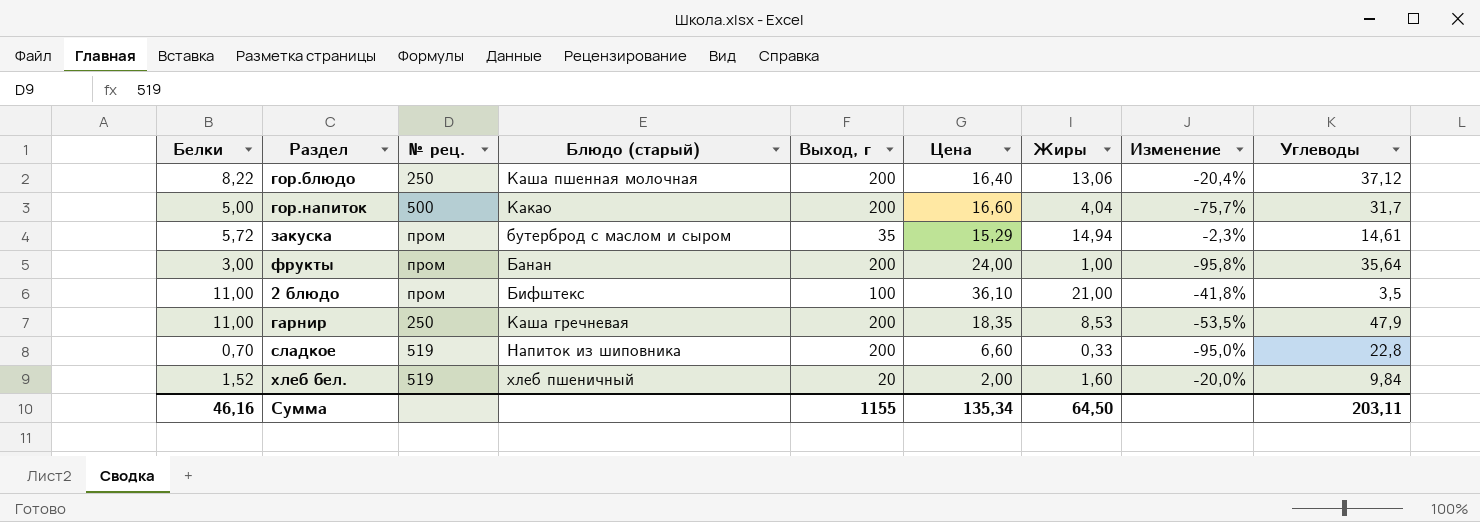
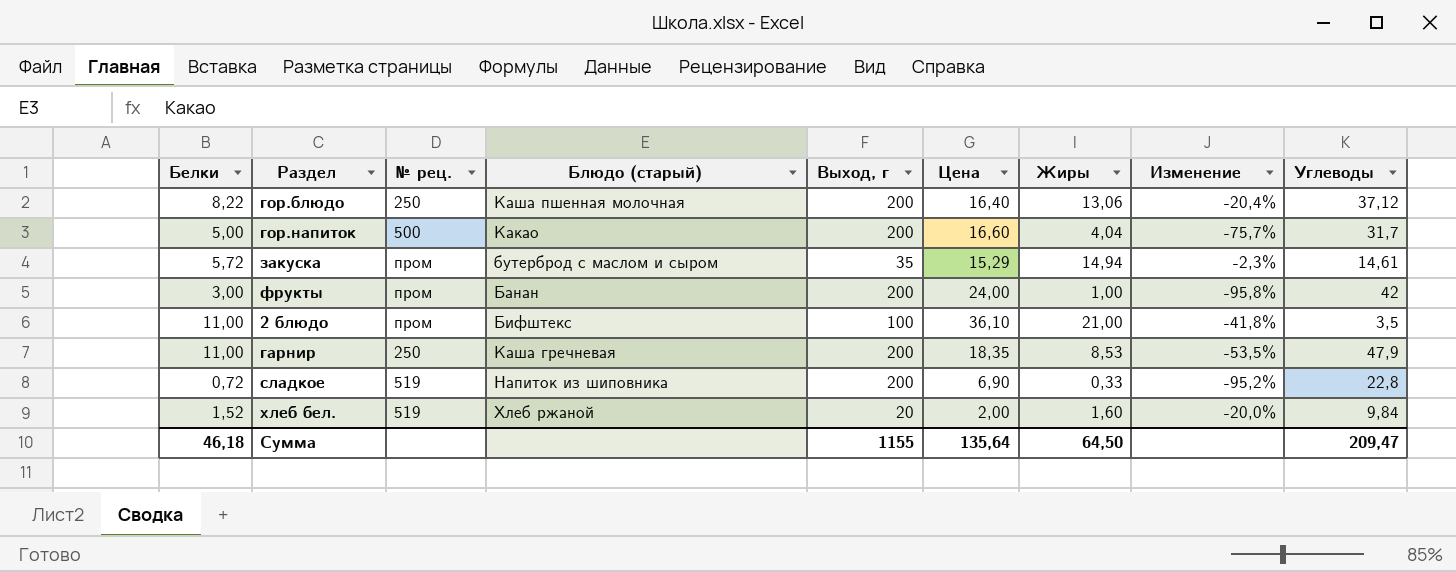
фрукты | Углеводы: 35,64 -> 42
сладкое | Белки: 0,70 -> 0,72
сладкое | Цена: 6,60 -> 6,90
сладкое | Изменение: -95,0% -> -95,2%
хлеб бел. | Блюдо (старый): хлеб пшеничный -> Хлеб ржаной
Сумма | Белки: 46,16 -> 46,18
Сумма | Цена: 135,34 -> 135,64
Сумма | Углеводы: 203,11 -> 209,47

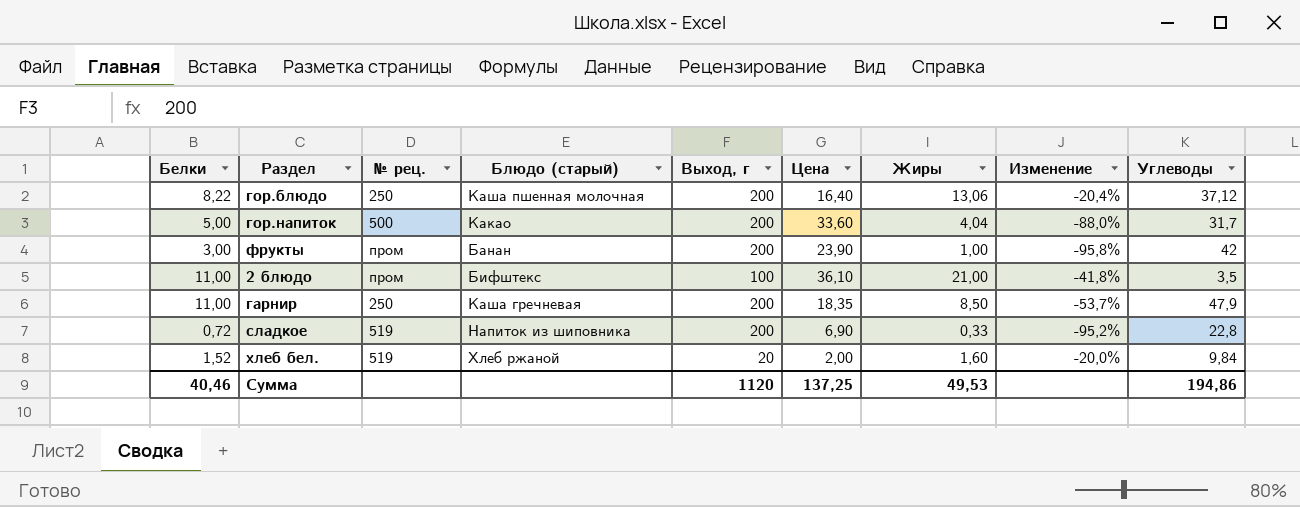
row закуска: 5,72 | пром | бутерброд с маслом и сыром | 35 | 15,29 | 14,94 | -2,3% | 14,61 -> none
гор.напиток | Цена: 16,60 -> 33,60
гор.напиток | Изменение: -75,7% -> -88,0%
фрукты | Цена: 24,00 -> 23,90
гарнир | Жиры: 8,53 -> 8,50
гарнир | Изменение: -53,5% -> -53,7%
Сумма | Белки: 46,18 -> 40,46
Сумма | Выход, г: 1155 -> 1120
Сумма | Цена: 135,64 -> 137,25
Сумма | Жиры: 64,50 -> 49,53
Сумма | Углеводы: 209,47 -> 194,86

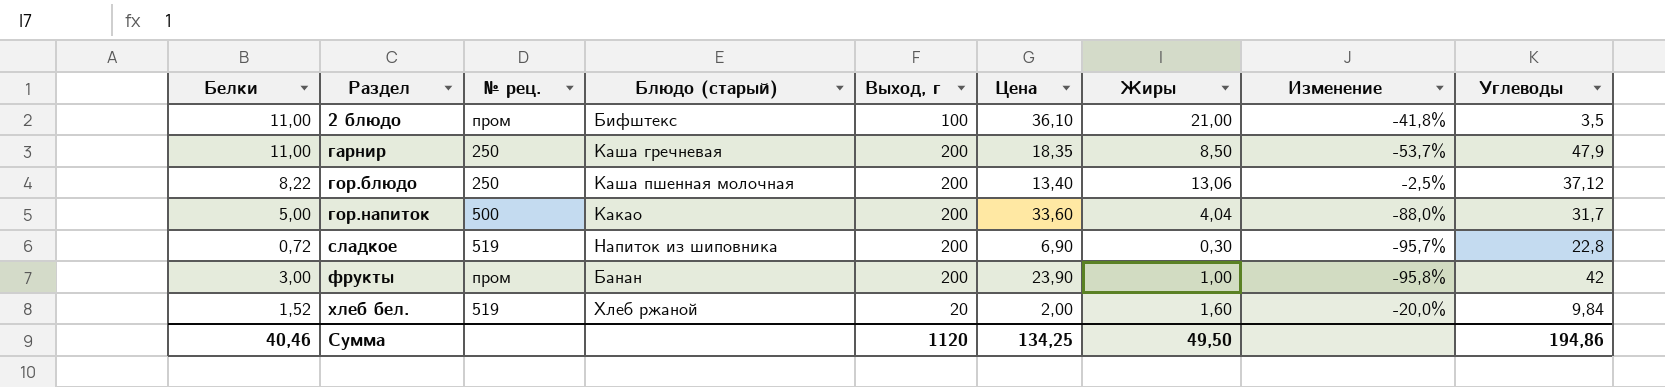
row order: none -> Раздел ascending
гор.блюдо | Цена: 16,40 -> 13,40
гор.блюдо | Изменение: -20,4% -> -2,5%
сладкое | Жиры: 0,33 -> 0,30
сладкое | Изменение: -95,2% -> -95,7%
Сумма | Цена: 137,25 -> 134,25
Сумма | Жиры: 49,53 -> 49,50

